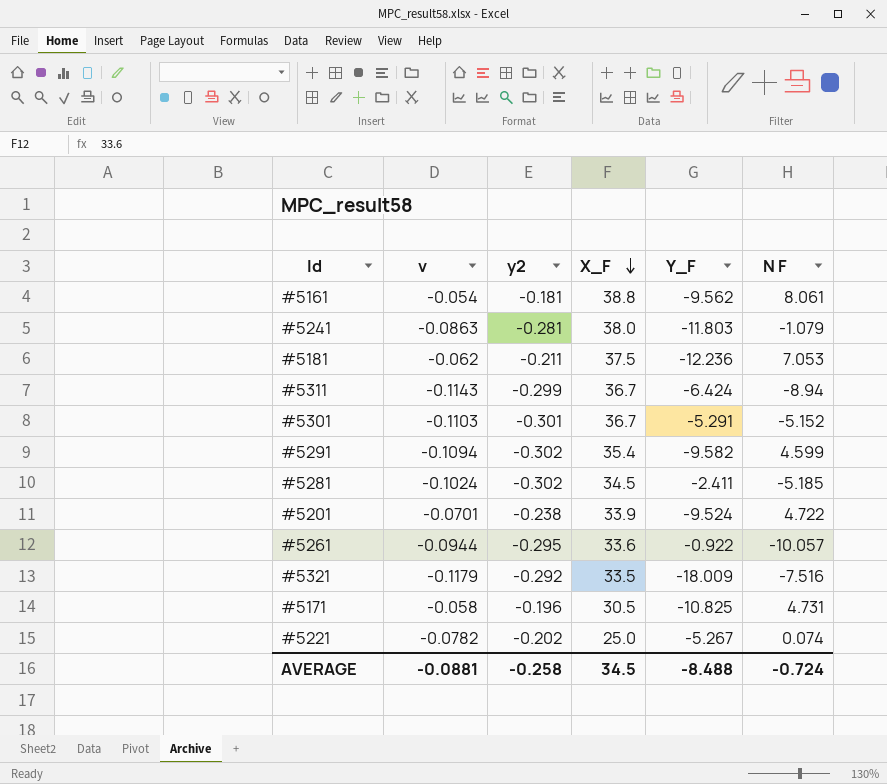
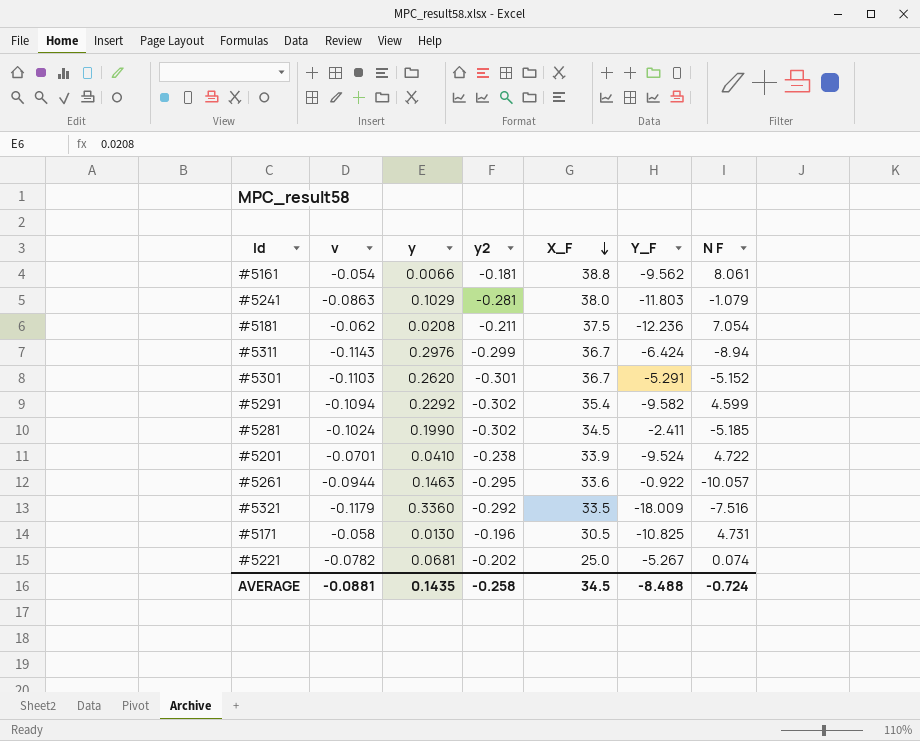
column y | position: none -> 3
#5181 | N F: 7.053 -> 7.054

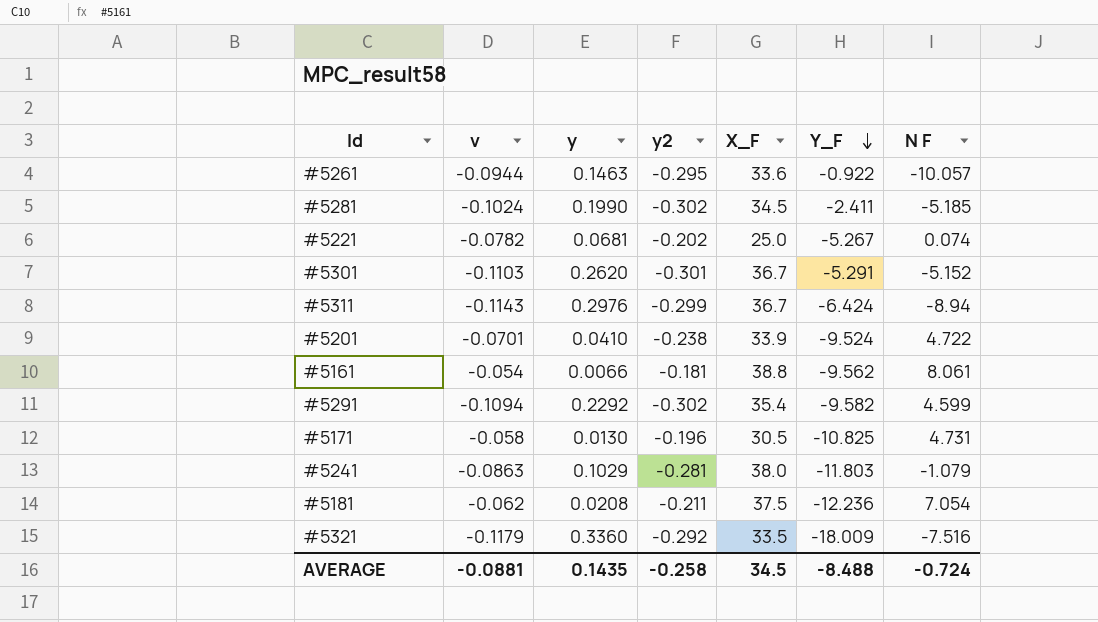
row order: X_F descending -> Y_F descending

